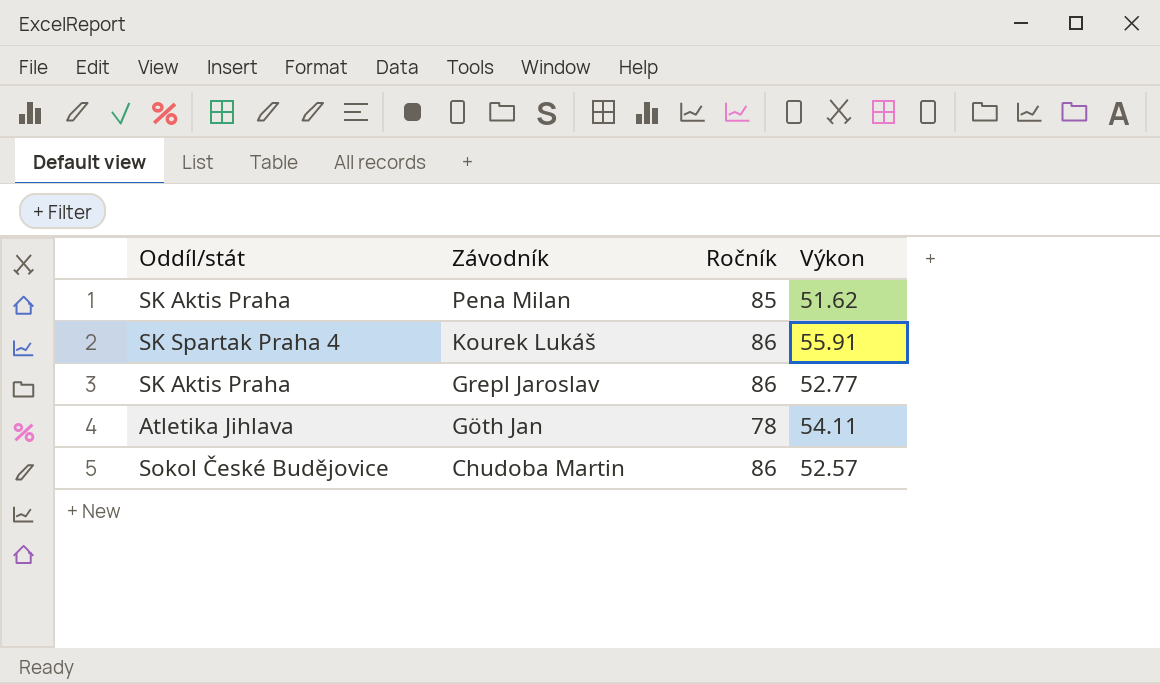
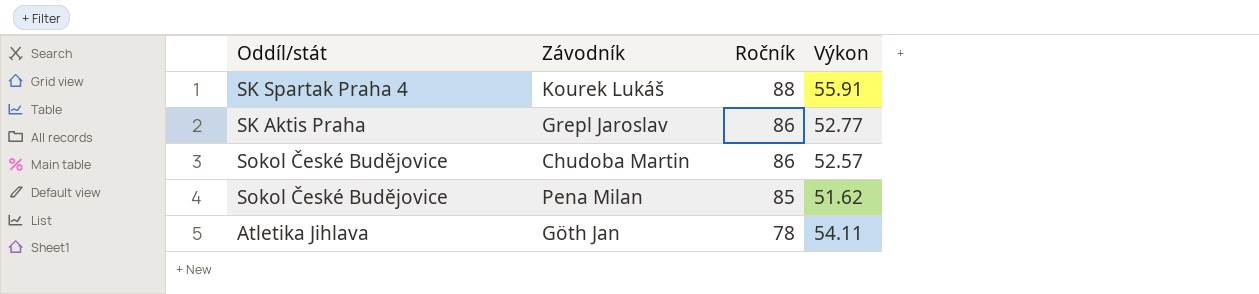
row order: Závodník descending -> Ročník descending
Kourek Lukáš | Ročník: 86 -> 88
Pena Milan | Oddíl/stát: SK Aktis Praha -> Sokol České Budějovice

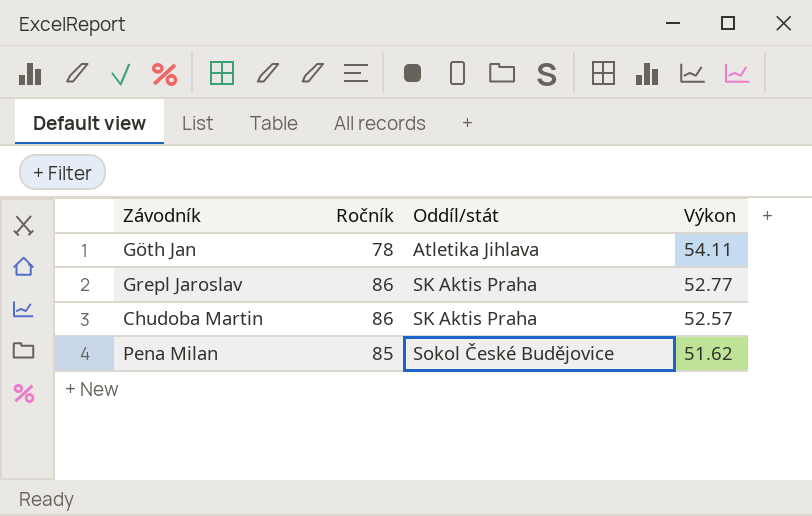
row order: Ročník descending -> Oddíl/stát ascending
column Oddíl/stát | position: 1 -> 3
row Kourek Lukáš: SK Spartak Praha 4 | 88 | 55.91 -> none
Chudoba Martin | Oddíl/stát: Sokol České Budějovice -> SK Aktis Praha

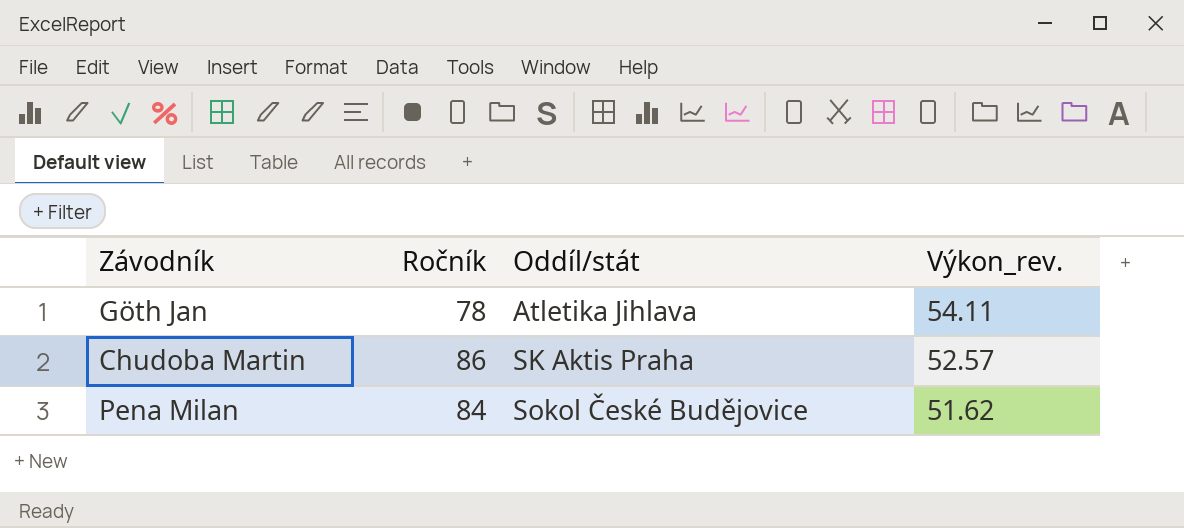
column name: Výkon -> Výkon_rev.
row Grepl Jaroslav: 86 | SK Aktis Praha | 52.77 -> none
Pena Milan | Ročník: 85 -> 84

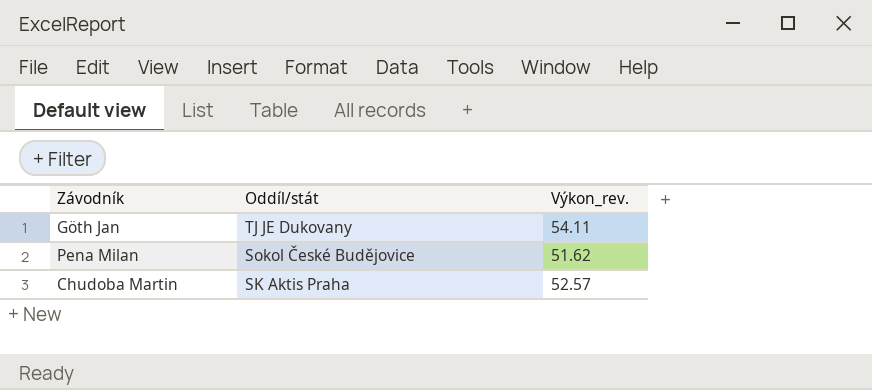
row order: Oddíl/stát ascending -> Oddíl/stát descending
column Ročník | position: 2 -> none
Göth Jan | Oddíl/stát: Atletika Jihlava -> TJ JE Dukovany

